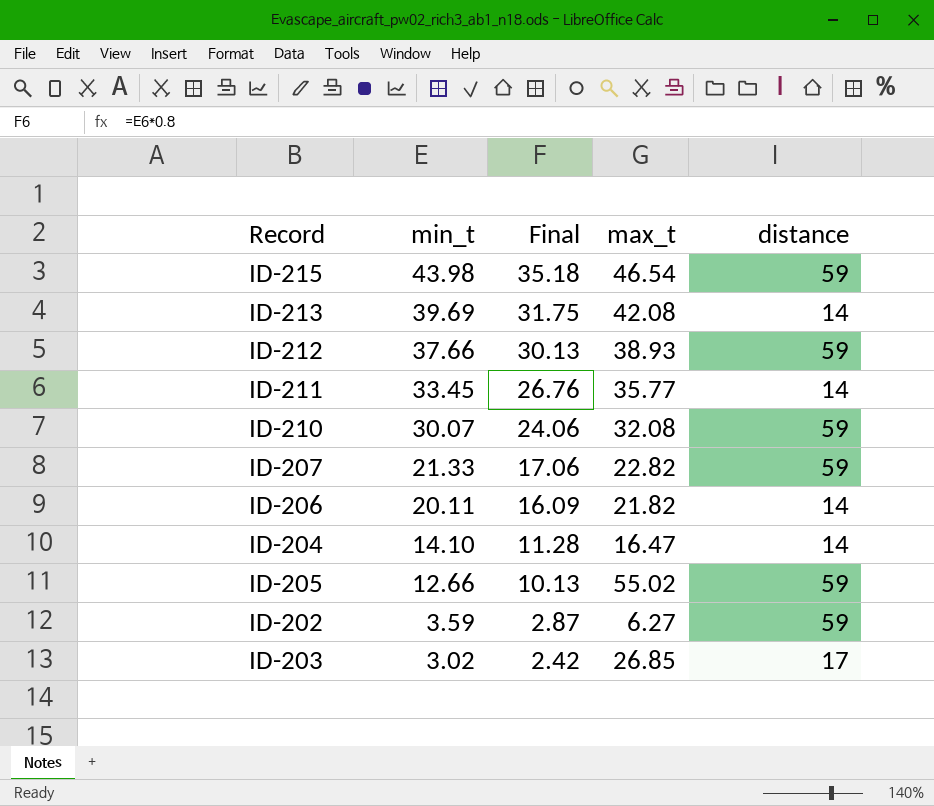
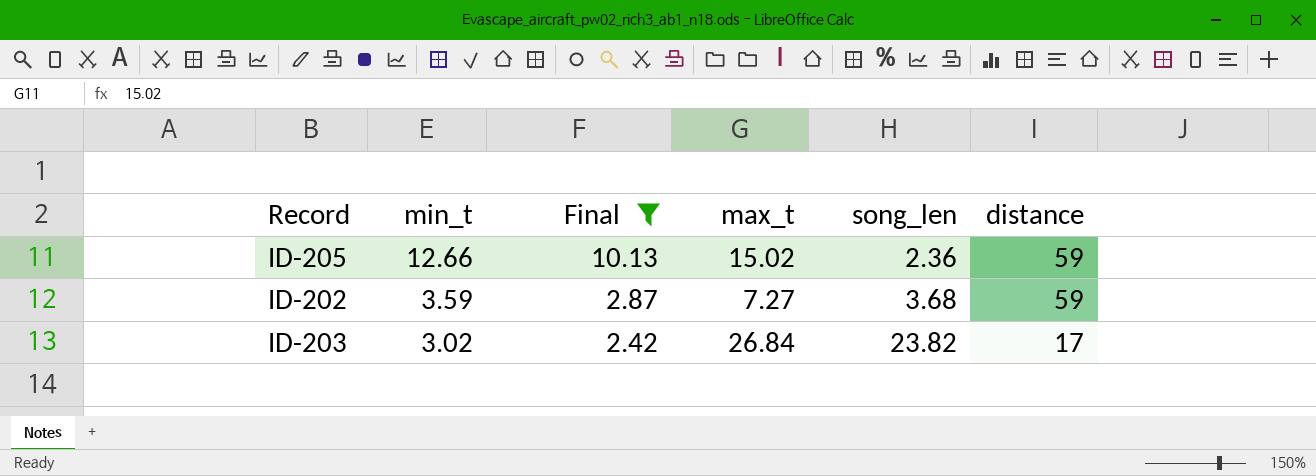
filter: none -> Final <= 10.13
column song_len | formula: none -> [max_t] - [min_t]
ID-205 | max_t: 55.02 -> 15.02
ID-202 | max_t: 6.27 -> 7.27
ID-203 | max_t: 26.85 -> 26.84

